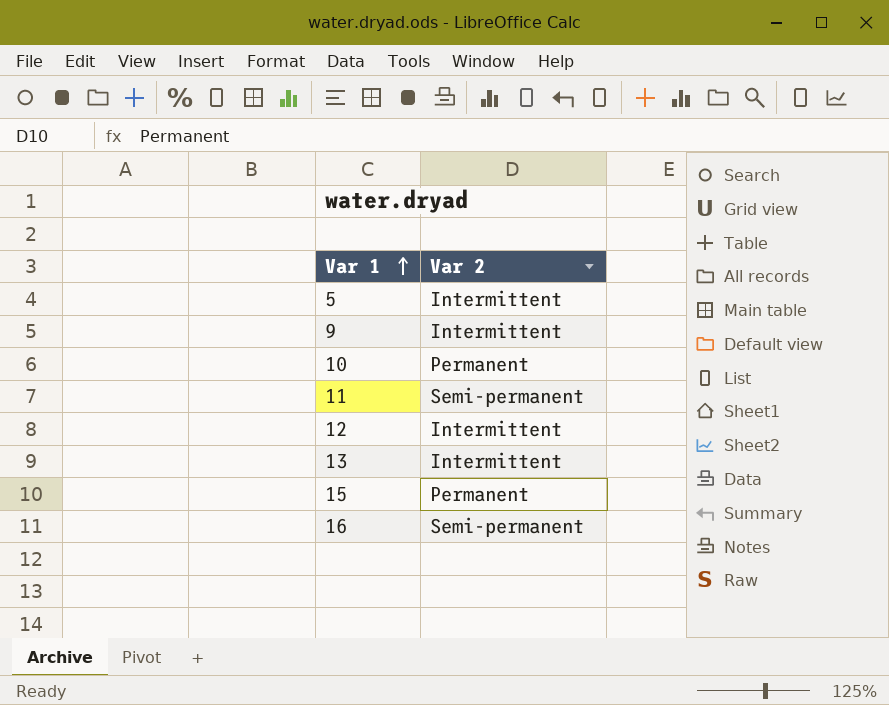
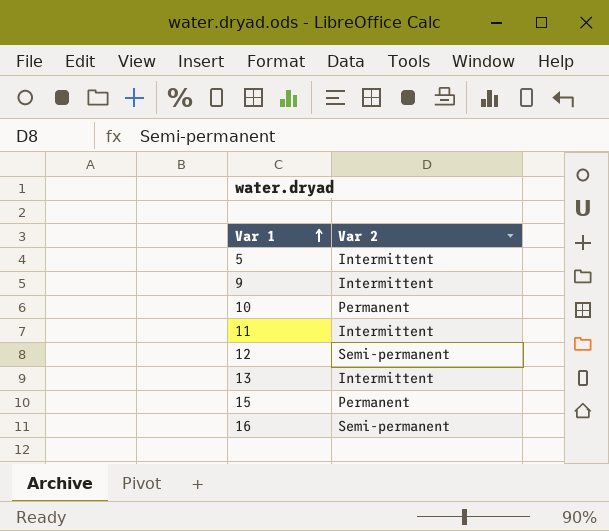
11 | Var 2: Semi-permanent -> Intermittent
12 | Var 2: Intermittent -> Semi-permanent

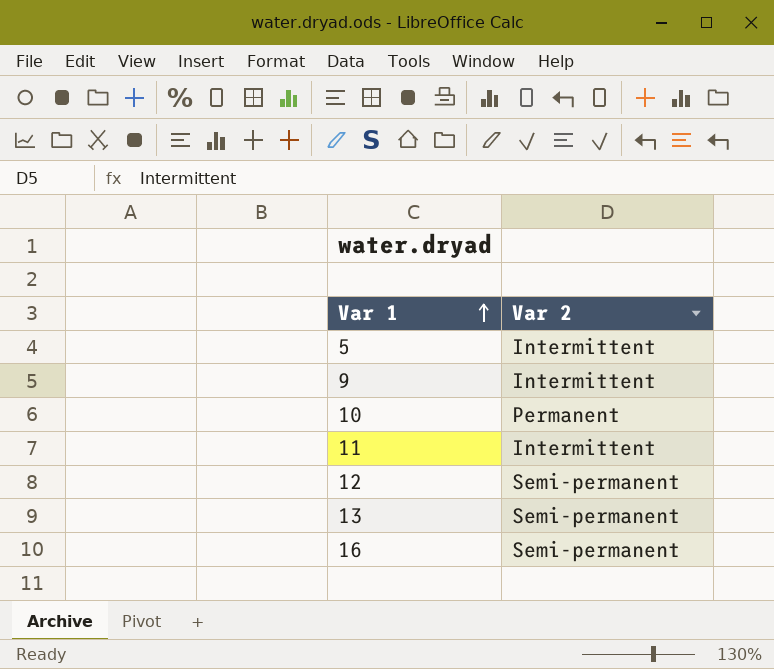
row 15: Permanent -> none
13 | Var 2: Intermittent -> Semi-permanent

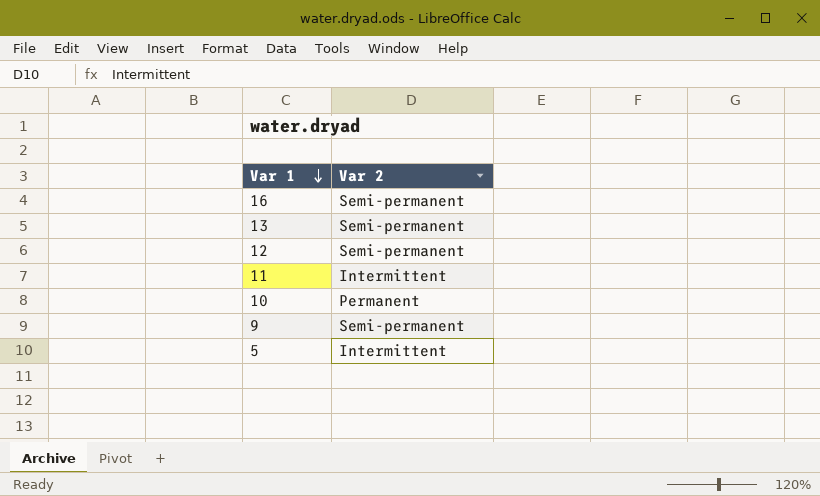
row order: Var 1 ascending -> Var 1 descending
9 | Var 2: Intermittent -> Semi-permanent

